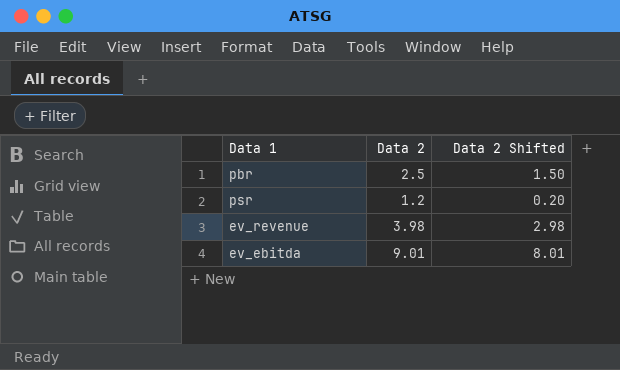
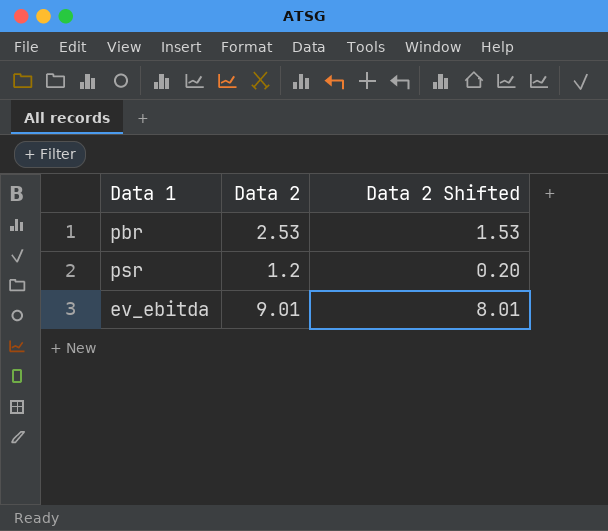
row ev_revenue: 3.98 | 2.98 -> none
pbr | Data 2: 2.5 -> 2.53
pbr | Data 2 Shifted: 1.50 -> 1.53

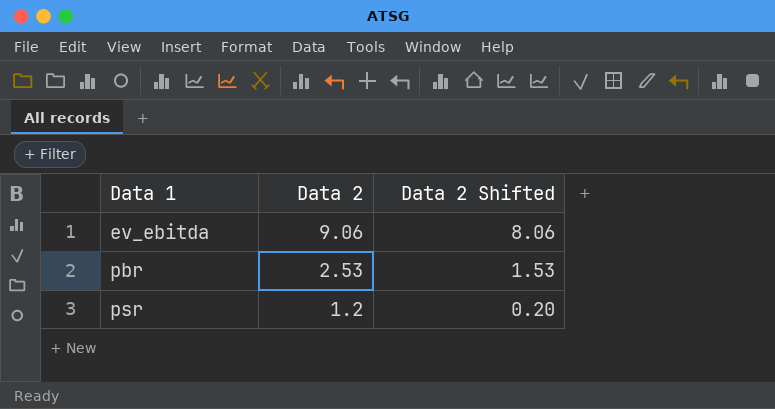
row order: none -> Data 1 ascending
ev_ebitda | Data 2: 9.01 -> 9.06
ev_ebitda | Data 2 Shifted: 8.01 -> 8.06

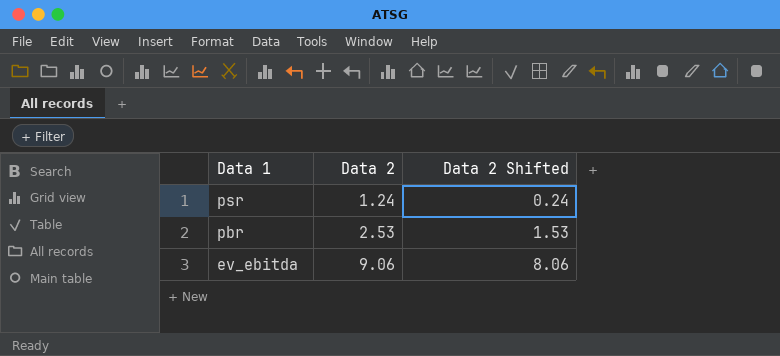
row order: Data 1 ascending -> Data 1 descending
psr | Data 2: 1.2 -> 1.24
psr | Data 2 Shifted: 0.20 -> 0.24

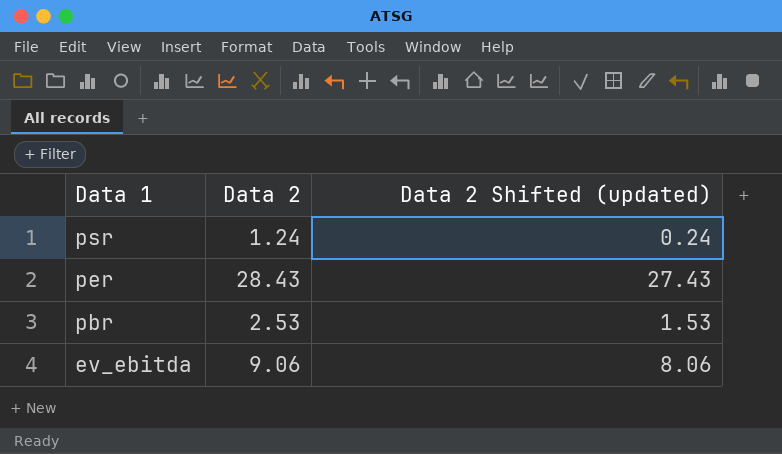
column name: Data 2 Shifted -> Data 2 Shifted (updated)
row per: none -> 28.43 | 27.43

